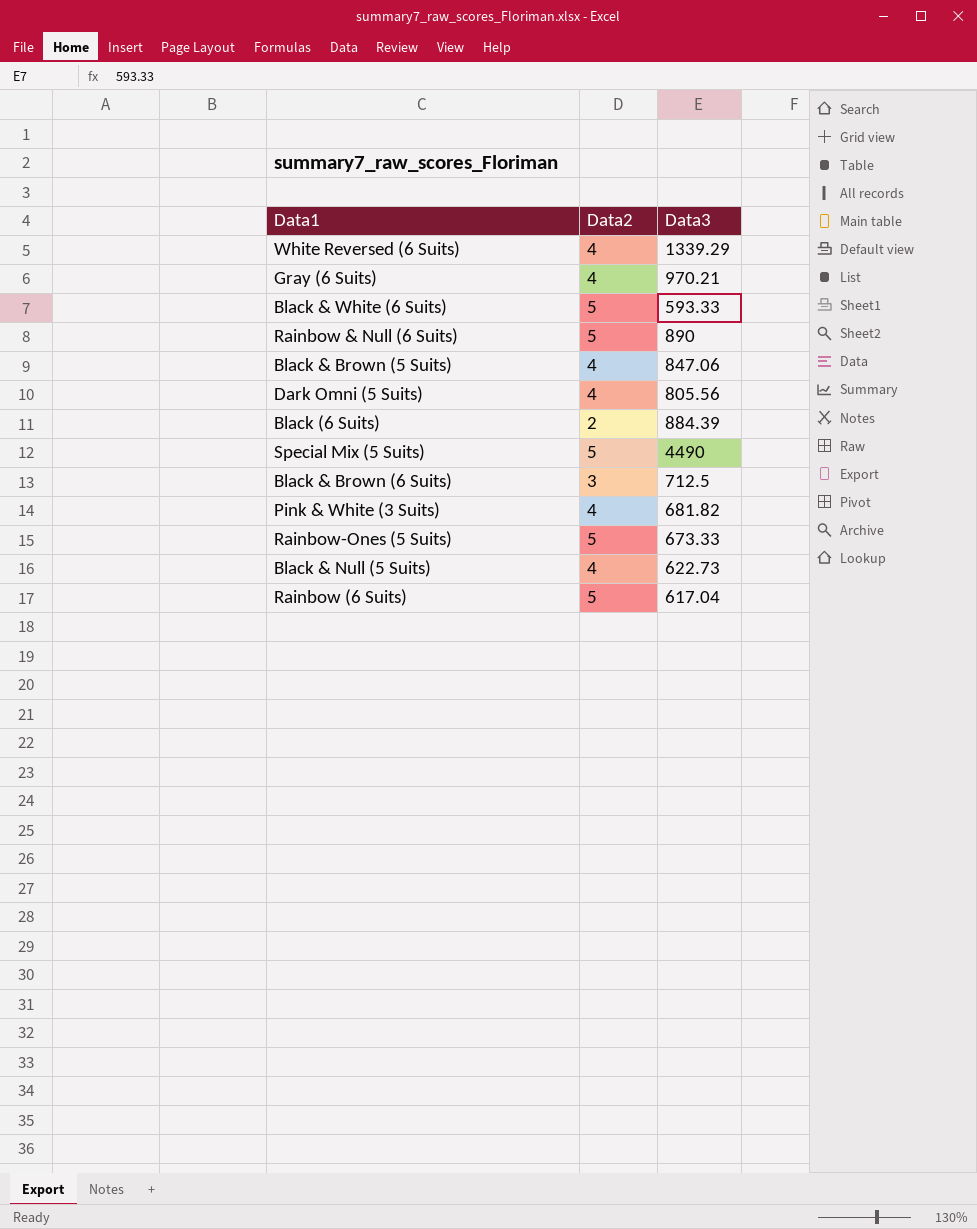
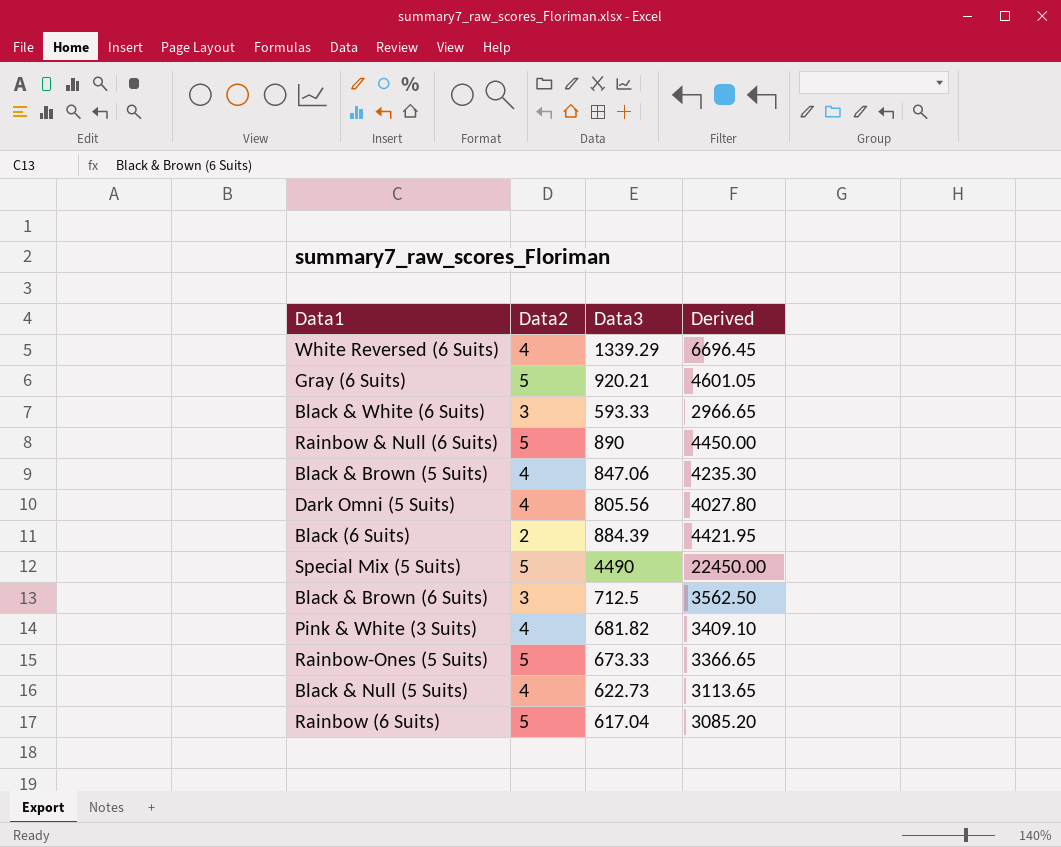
column Derived | formula: none -> [Data3] * 5
Gray (6 Suits) | Data2: 4 -> 5
Gray (6 Suits) | Data3: 970.21 -> 920.21
Black & White (6 Suits) | Data2: 5 -> 3

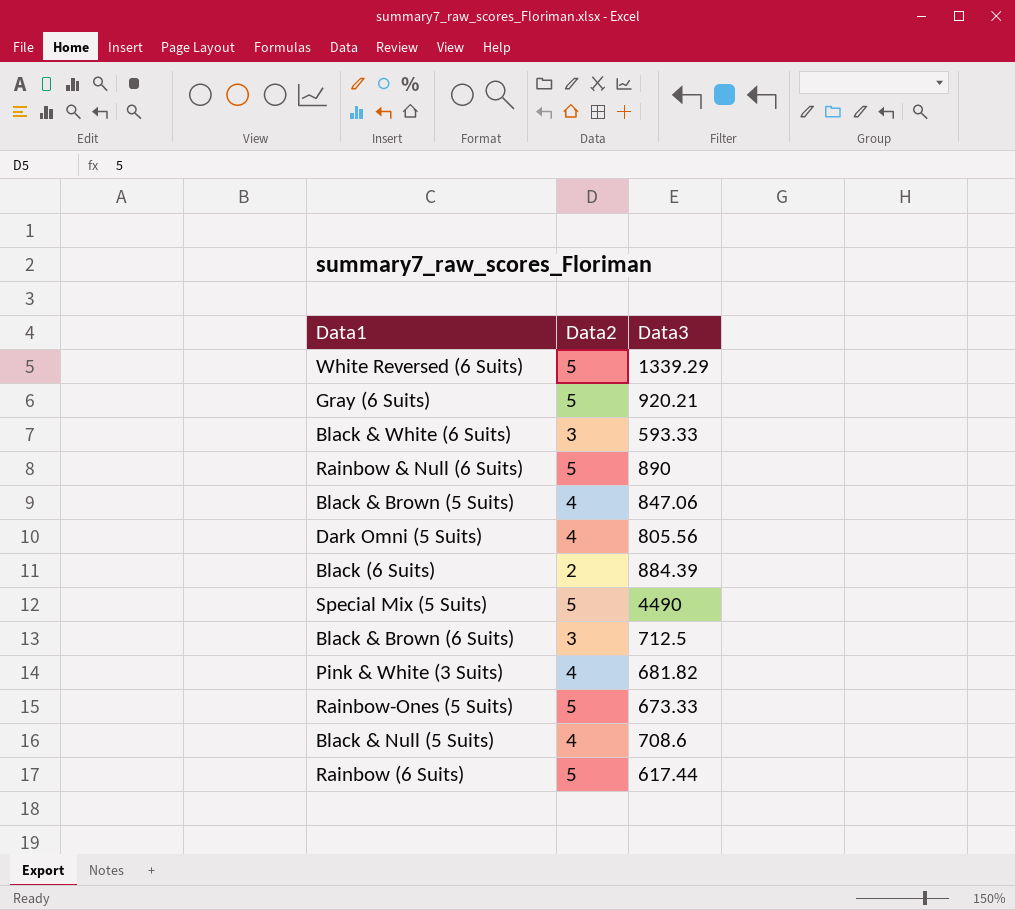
column Derived | formula: [Data3] * 5 -> none
White Reversed (6 Suits) | Data2: 4 -> 5
Black & Null (5 Suits) | Data3: 622.73 -> 708.6
Rainbow (6 Suits) | Data3: 617.04 -> 617.44

